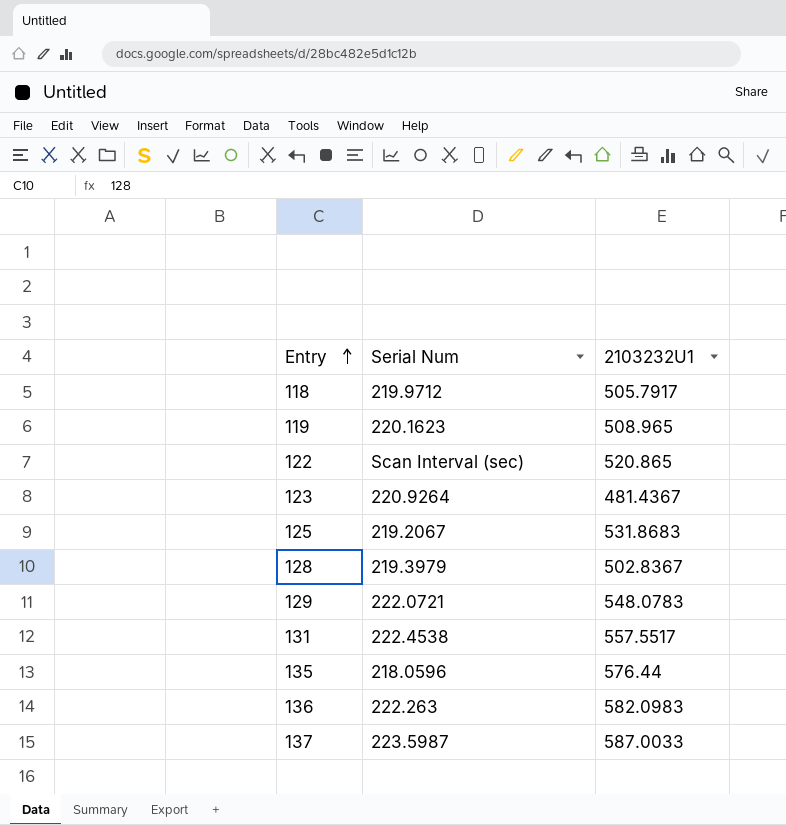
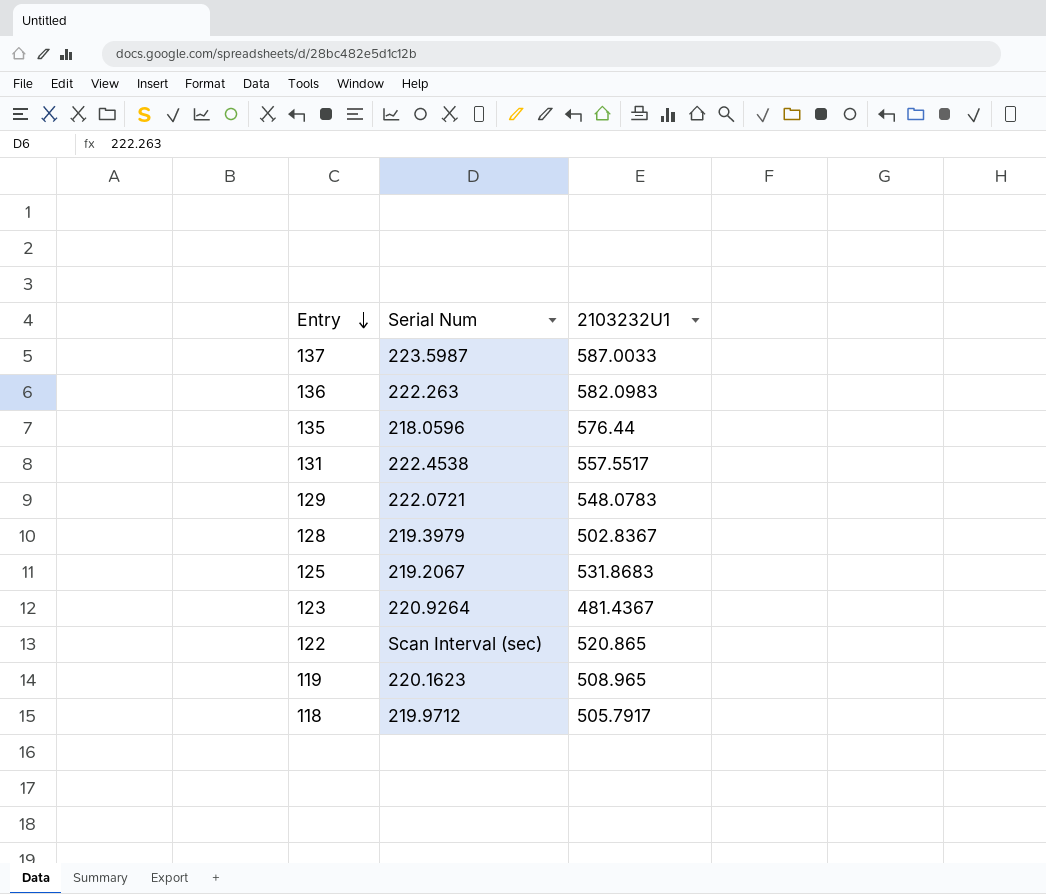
row order: Entry ascending -> Entry descending

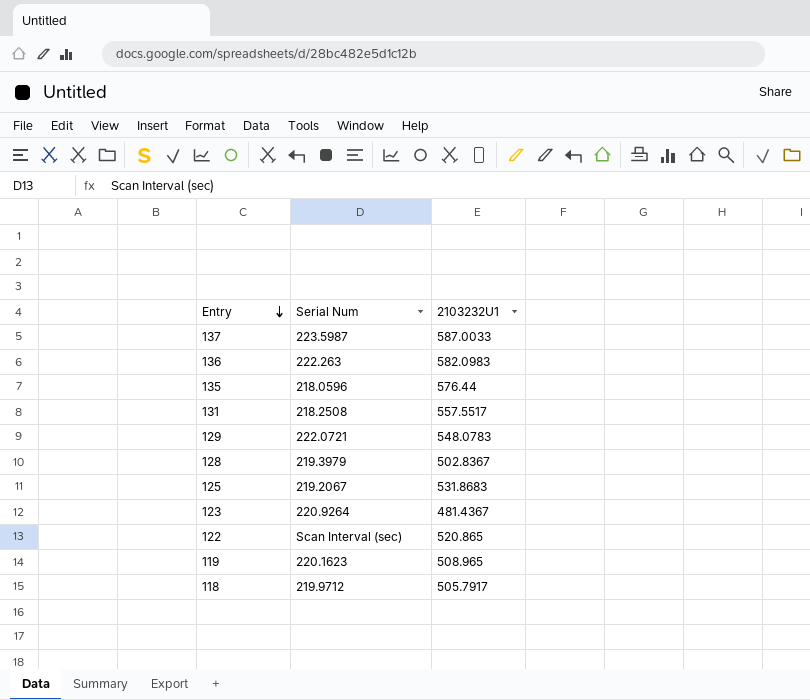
131 | Serial Num: 222.4538 -> 218.2508

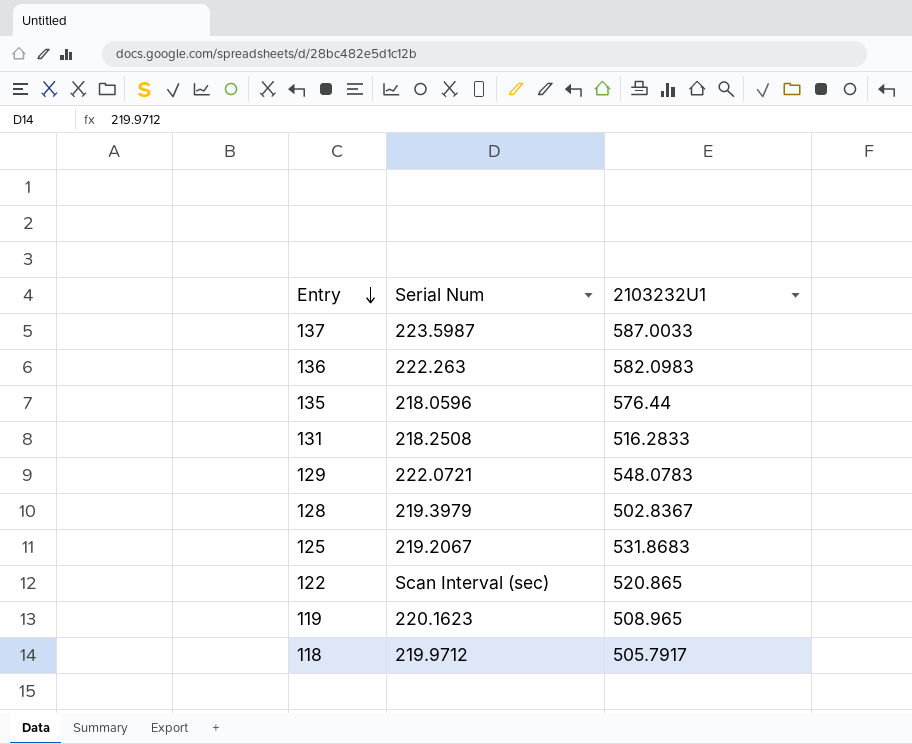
row 123: 220.9264 | 481.4367 -> none
131 | 2103232U1: 557.5517 -> 516.2833

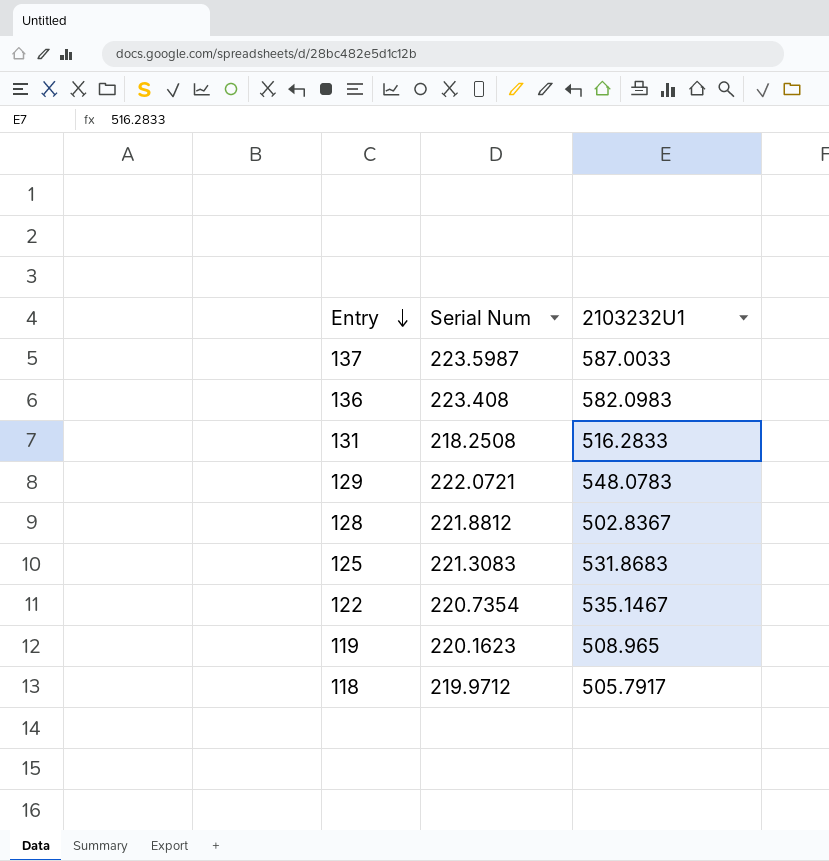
row 135: 218.0596 | 576.44 -> none
136 | Serial Num: 222.263 -> 223.408
128 | Serial Num: 219.3979 -> 221.8812
125 | Serial Num: 219.2067 -> 221.3083
122 | Serial Num: Scan Interval (sec) -> 220.7354
122 | 2103232U1: 520.865 -> 535.1467

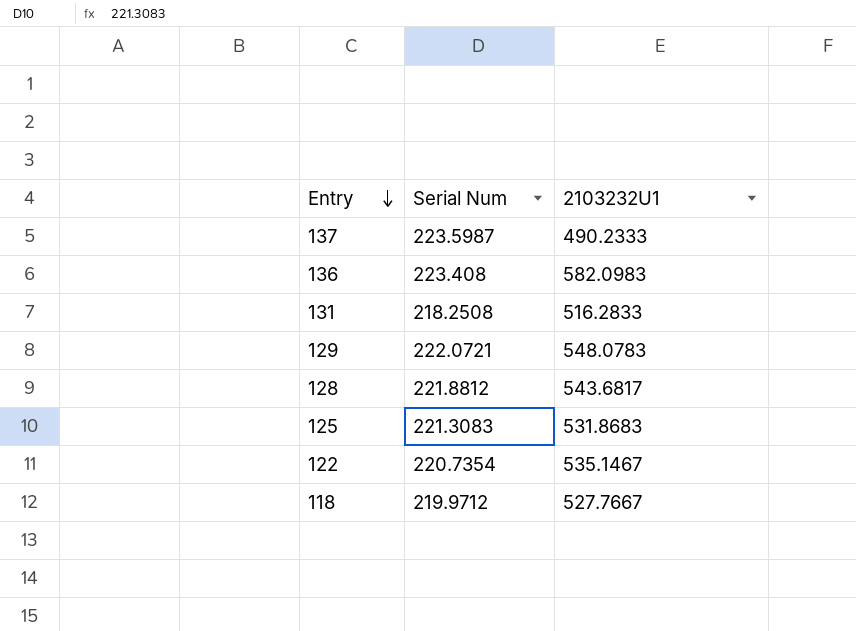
row 119: 220.1623 | 508.965 -> none
137 | 2103232U1: 587.0033 -> 490.2333
128 | 2103232U1: 502.8367 -> 543.6817
118 | 2103232U1: 505.7917 -> 527.7667

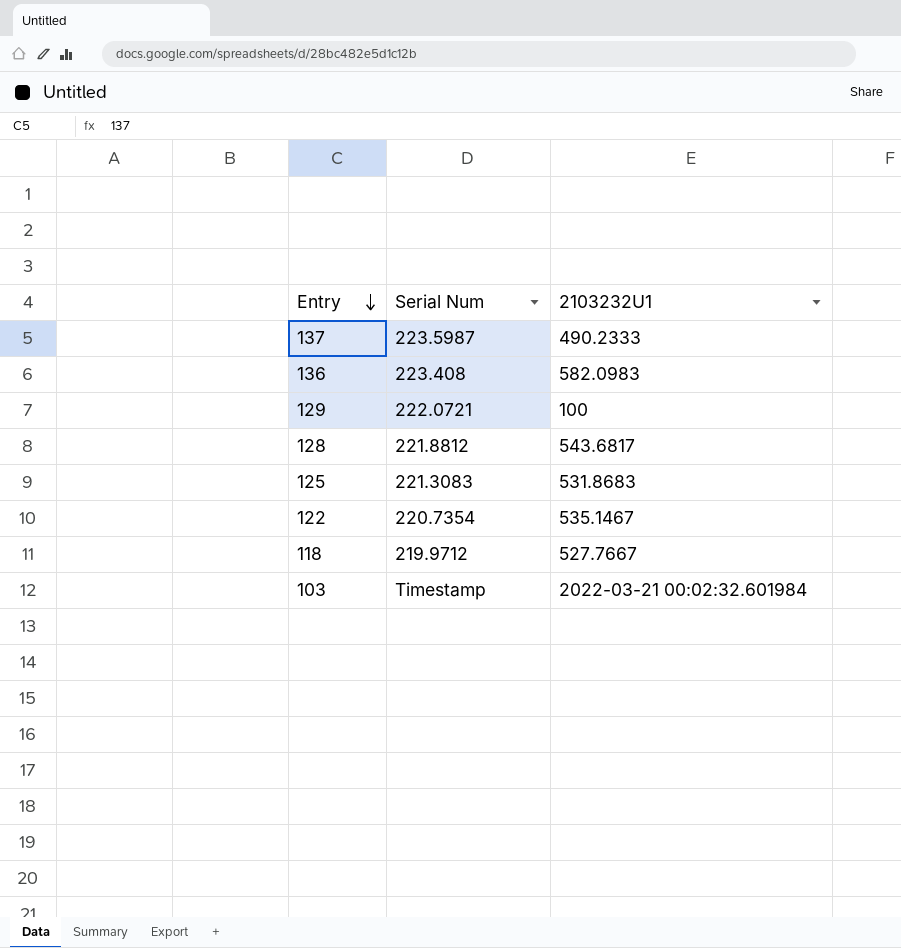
row 131: 218.2508 | 516.2833 -> none
129 | 2103232U1: 548.0783 -> 100
row 103: none -> Timestamp | 2022-03-21 00:02:32.601984

